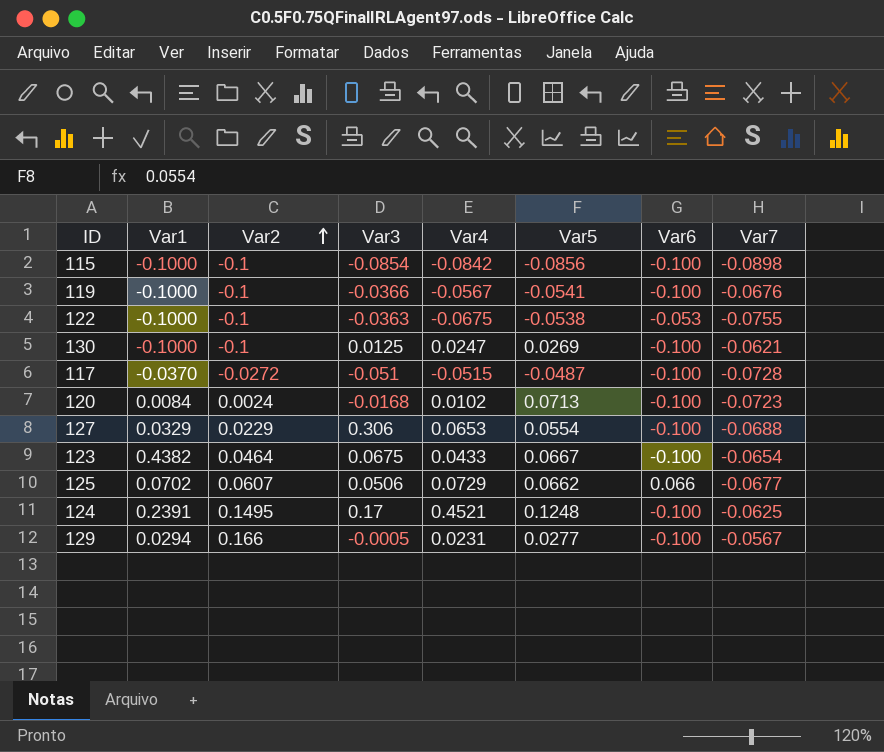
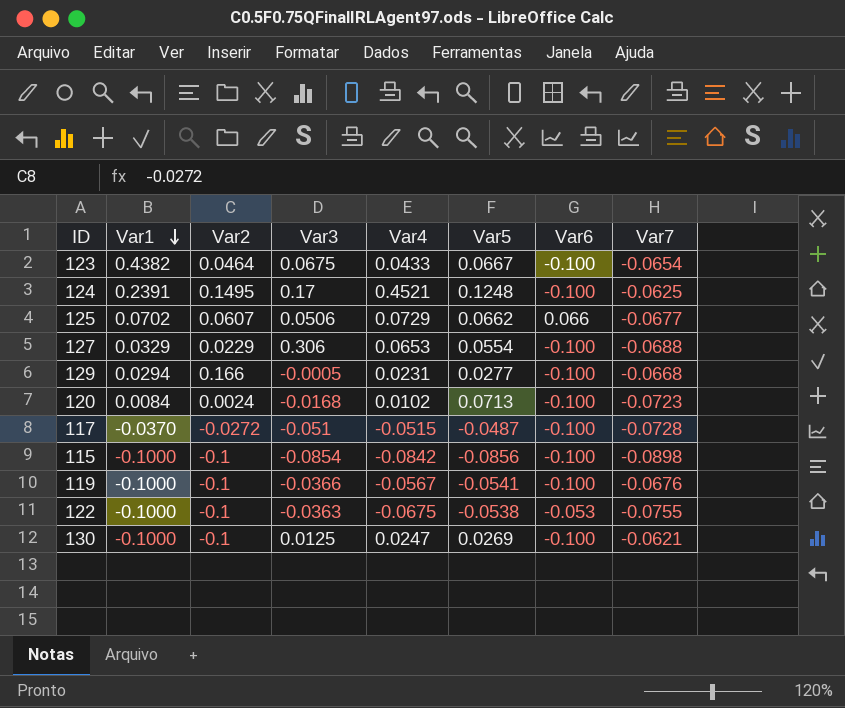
row order: Var2 ascending -> Var1 descending
129 | Var7: -0.0567 -> -0.0668

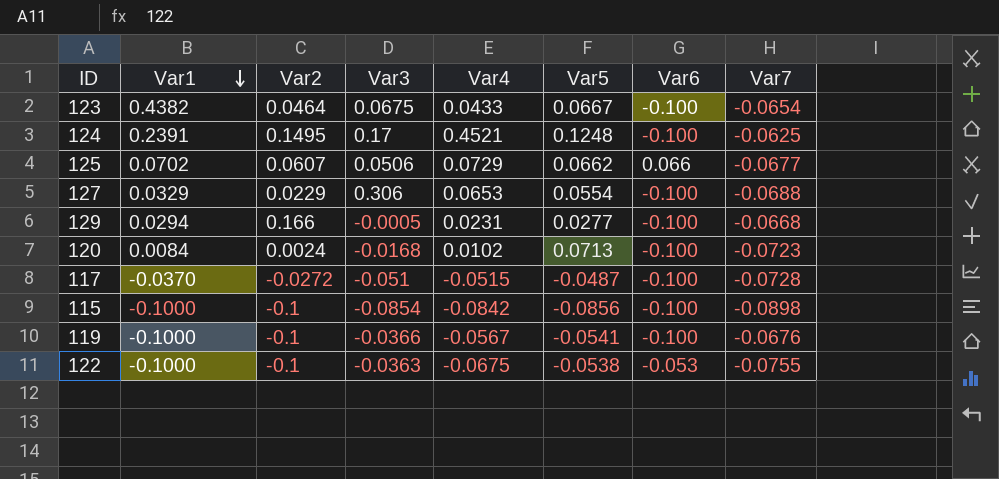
row 130: -0.1000 | -0.1 | 0.0125 | 0.0247 | 0.0269 | -0.100 | -0.0621 -> none

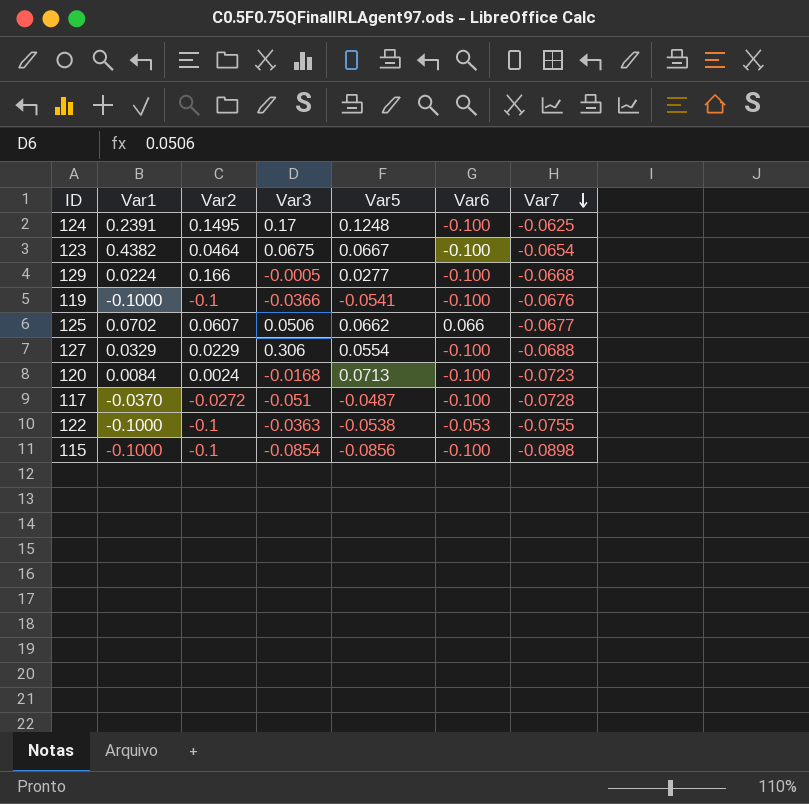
row order: Var1 descending -> Var7 descending
column Var4 | position: 5 -> none
129 | Var1: 0.0294 -> 0.0224

